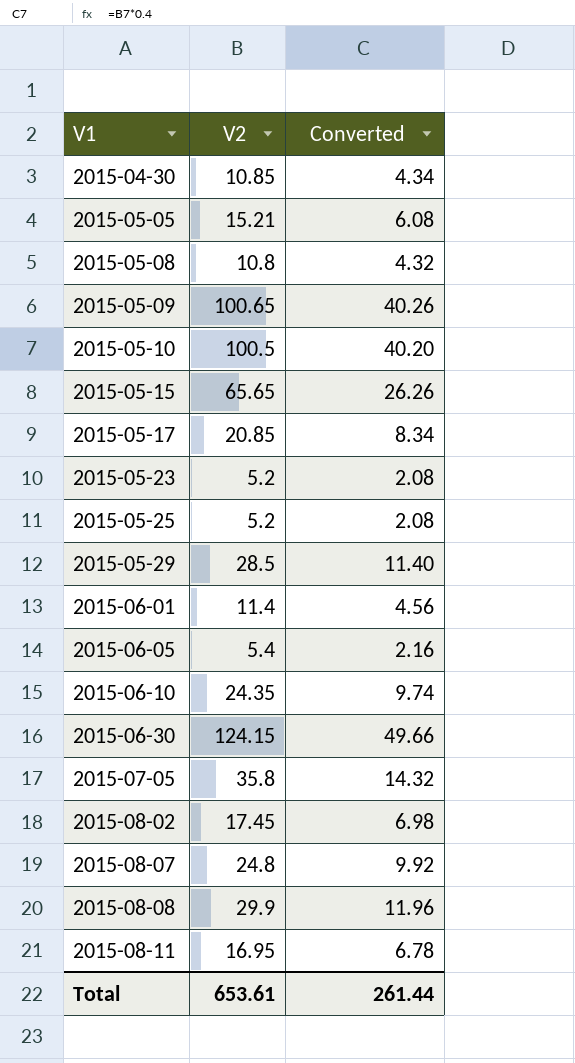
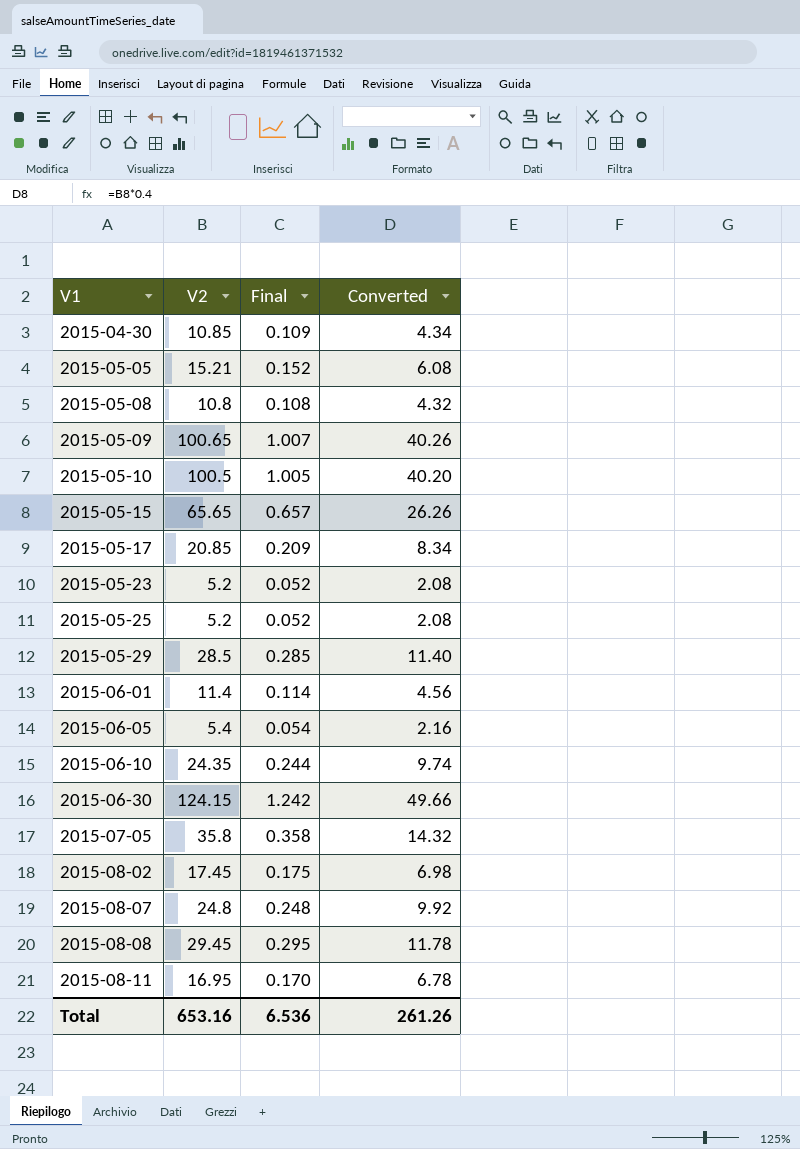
column Final | formula: none -> [V2] * 0.01
2015-08-08 | V2: 29.9 -> 29.45
2015-08-08 | Converted: 11.96 -> 11.78
Total | V2: 653.61 -> 653.16
Total | Converted: 261.44 -> 261.26

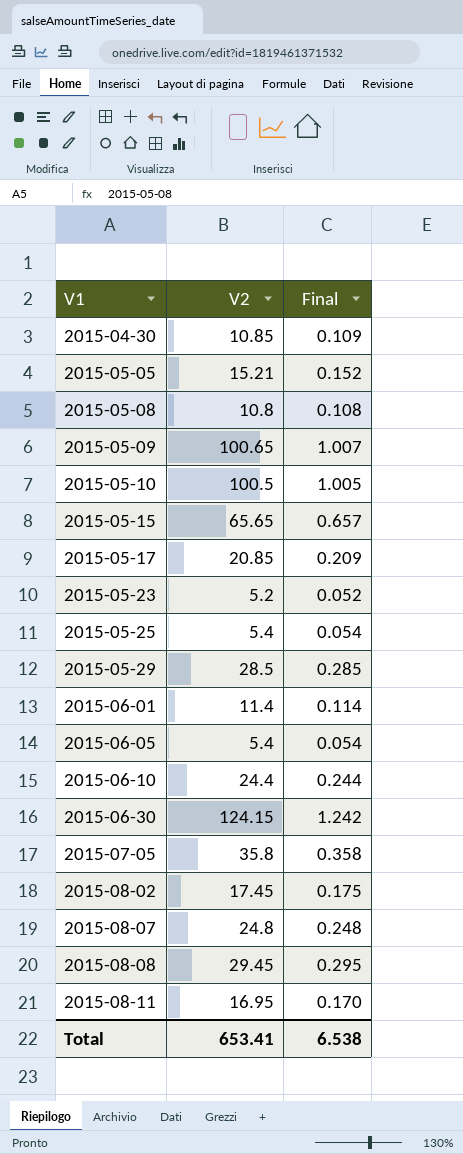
column Converted | formula: [V2] * 0.4 -> none
2015-05-25 | V2: 5.2 -> 5.4
2015-05-25 | Final: 0.052 -> 0.054
2015-06-10 | V2: 24.35 -> 24.4
Total | V2: 653.16 -> 653.41
Total | Final: 6.536 -> 6.538

